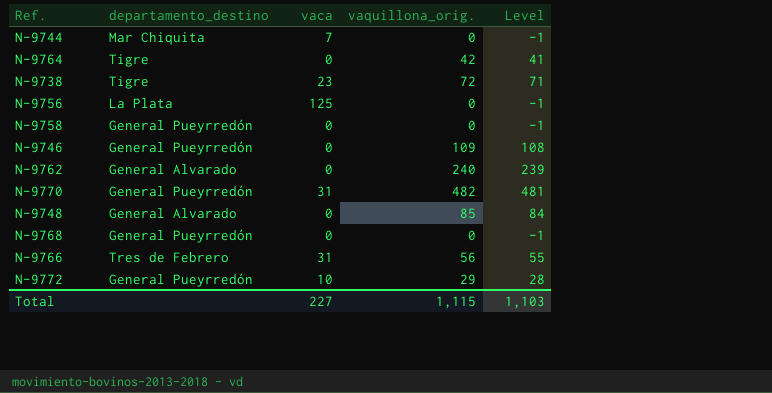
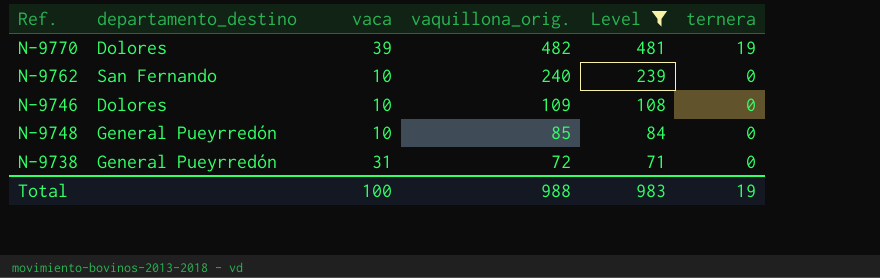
filter: none -> Level >= 71
row order: none -> vaquillona_orig. descending
column ternera | position: none -> 6
N-9770 | departamento_destino: General Pueyrredón -> Dolores
N-9770 | vaca: 31 -> 39
N-9762 | departamento_destino: General Alvarado -> San Fernando
N-9762 | vaca: 0 -> 10
N-9746 | departamento_destino: General Pueyrredón -> Dolores
N-9746 | vaca: 0 -> 10
N-9748 | departamento_destino: General Alvarado -> General Pueyrredón
N-9748 | vaca: 0 -> 10
N-9738 | departamento_destino: Tigre -> General Pueyrredón
N-9738 | vaca: 23 -> 31
Total | vaca: 227 -> 100
Total | vaquillona_orig.: 1,115 -> 988
Total | Level: 1,103 -> 983

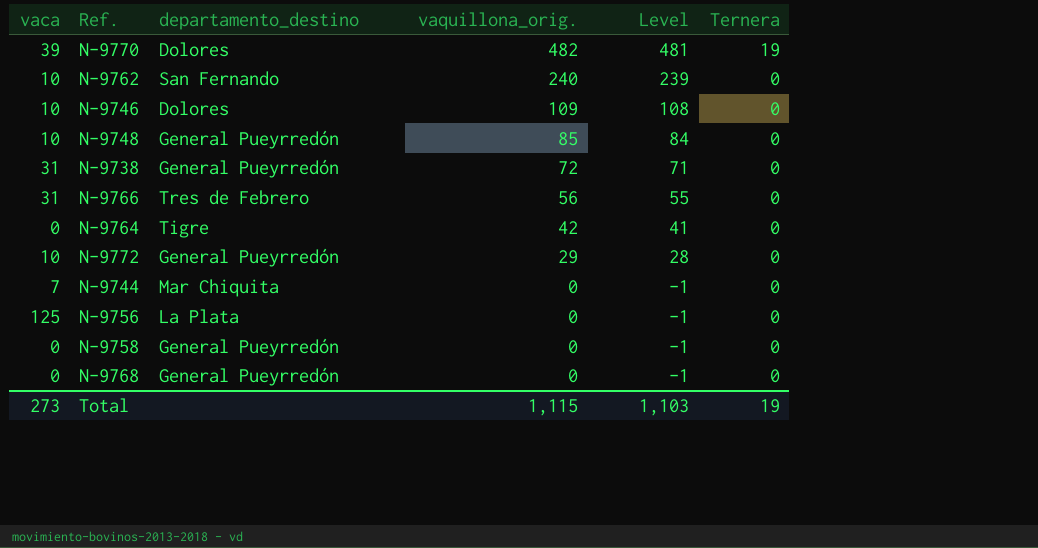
filter: Level >= 71 -> none
column vaca | position: 3 -> 1
column name: ternera -> Ternera
Total | vaca: 100 -> 273
Total | vaquillona_orig.: 988 -> 1,115
Total | Level: 983 -> 1,103

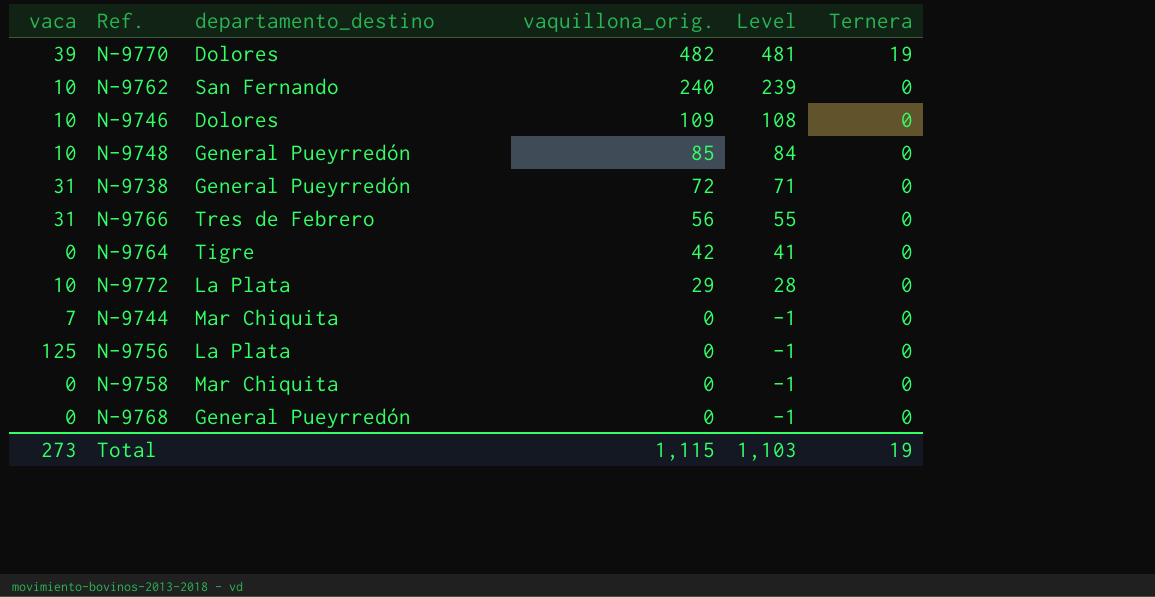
N-9772 | departamento_destino: General Pueyrredón -> La Plata
N-9758 | departamento_destino: General Pueyrredón -> Mar Chiquita

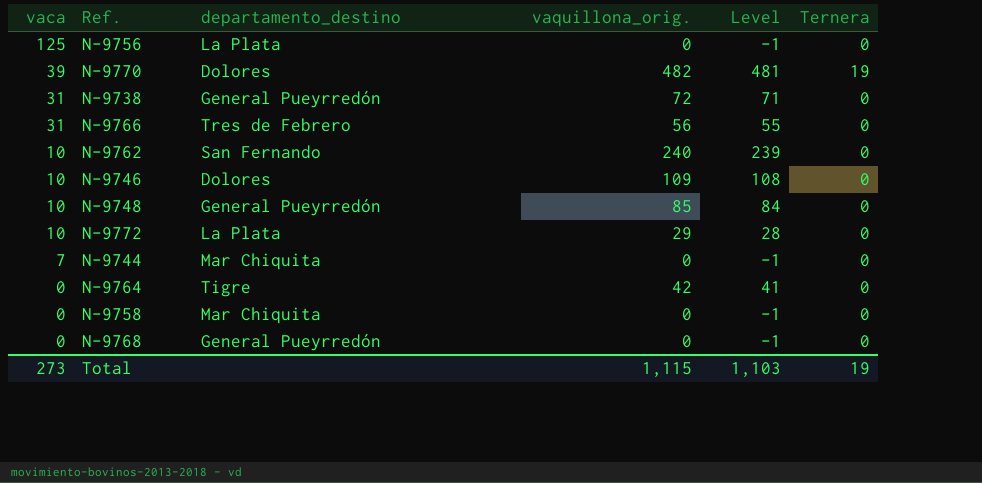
row order: vaquillona_orig. descending -> vaca descending

